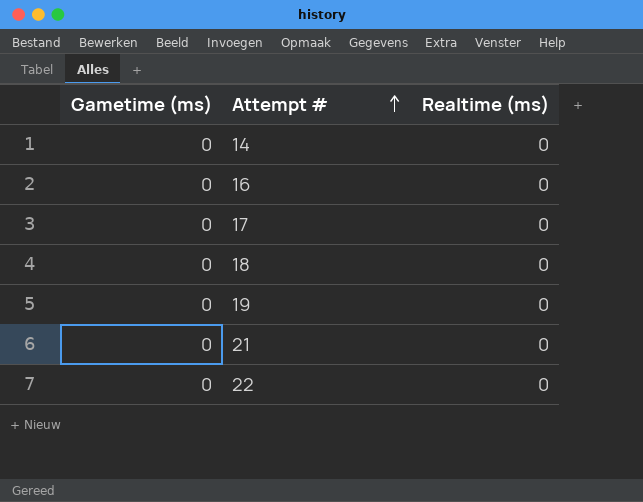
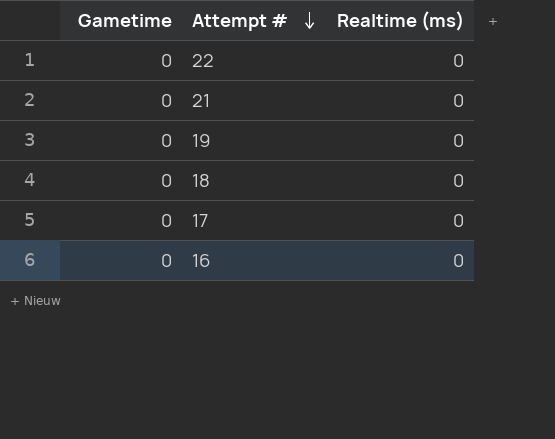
row order: Attempt # ascending -> Attempt # descending
column name: Gametime (ms) -> Gametime
row 14: 0 | 0 -> none

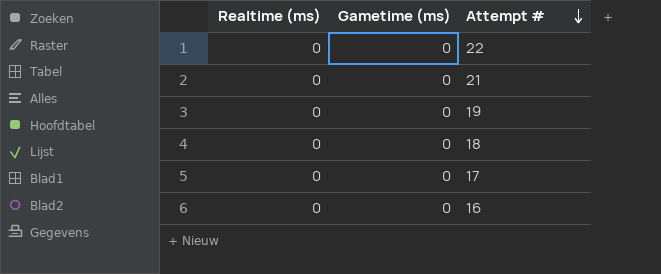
column Realtime (ms) | position: 3 -> 1
column name: Gametime -> Gametime (ms)

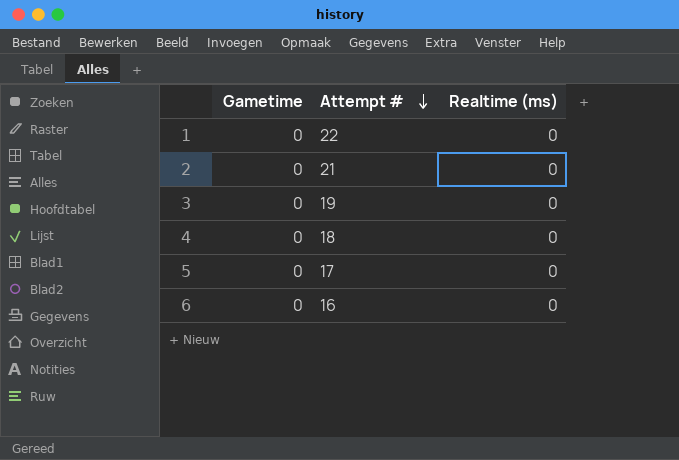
column name: Gametime (ms) -> Gametime
column Realtime (ms) | position: 1 -> 3

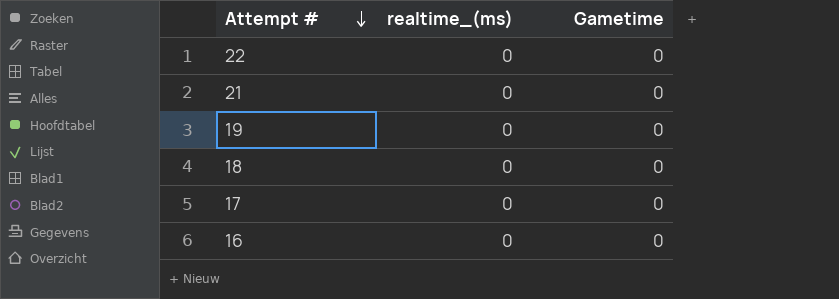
column name: Realtime (ms) -> realtime_(ms)
column Gametime | position: 1 -> 3

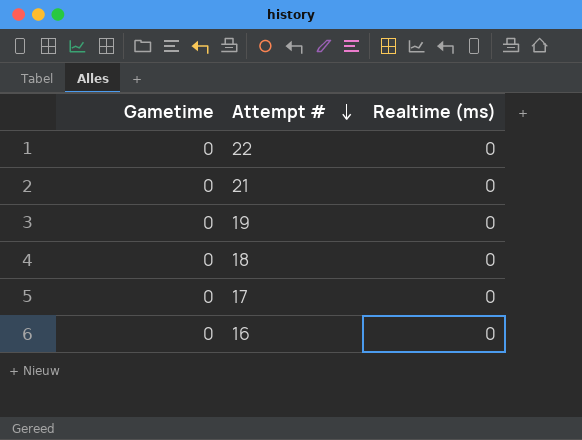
column Gametime | position: 3 -> 1
column name: realtime_(ms) -> Realtime (ms)

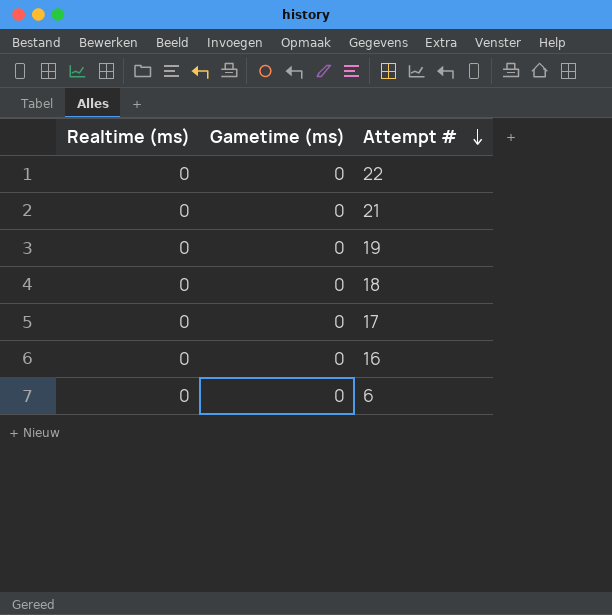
column Realtime (ms) | position: 3 -> 1
column name: Gametime -> Gametime (ms)
row 6: none -> 0 | 0

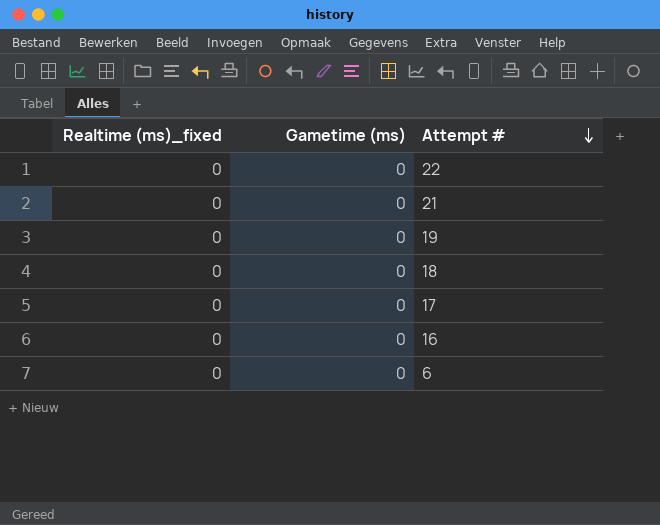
column name: Realtime (ms) -> Realtime (ms)_fixed

